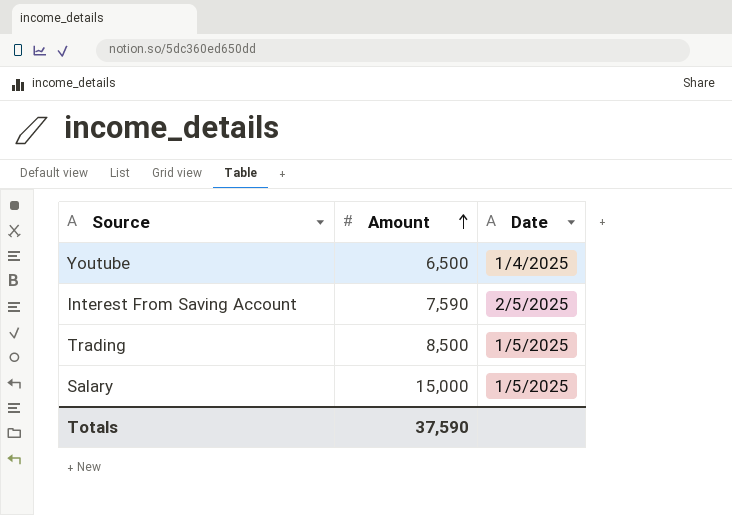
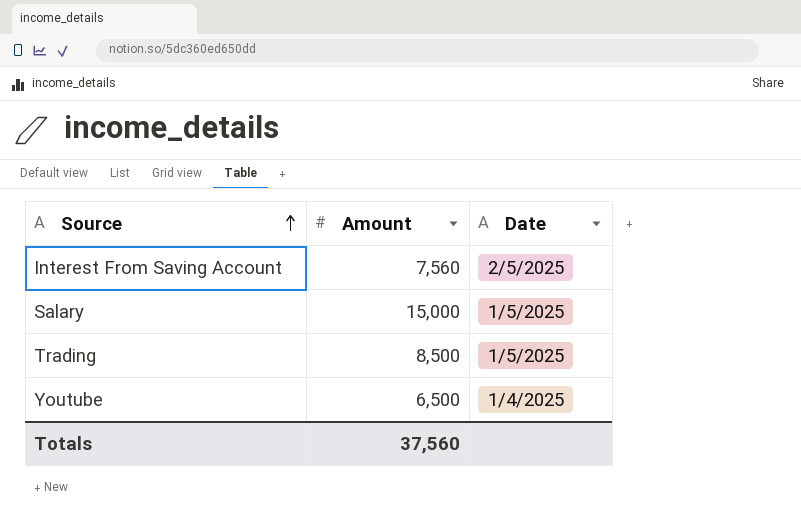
row order: Amount ascending -> Source ascending
Interest From Saving Account | Amount: 7,590 -> 7,560
Totals | Amount: 37,590 -> 37,560

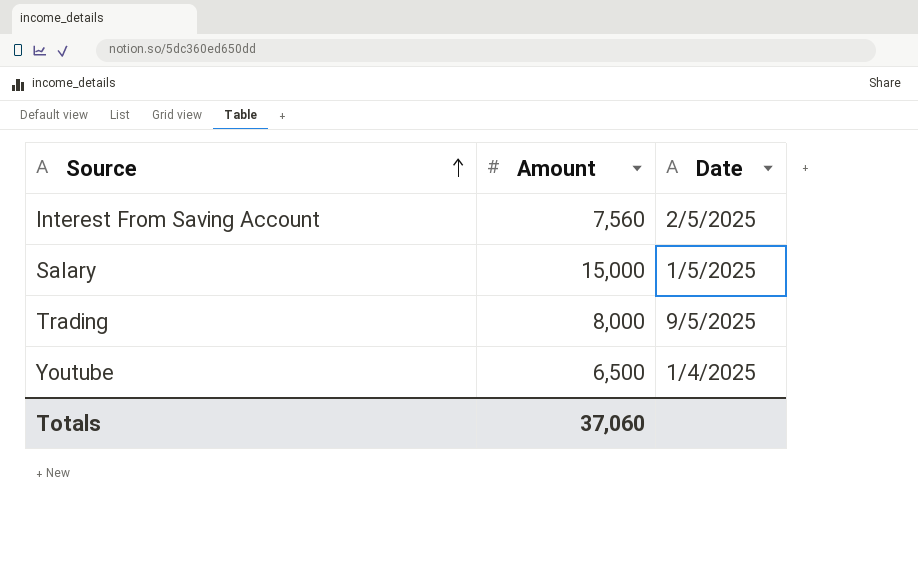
Trading | Amount: 8,500 -> 8,000
Trading | Date: 1/5/2025 -> 9/5/2025
Totals | Amount: 37,560 -> 37,060

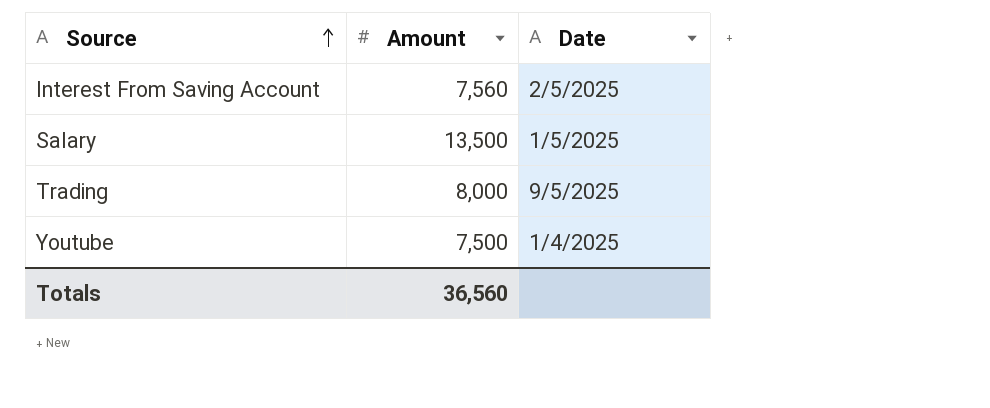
Salary | Amount: 15,000 -> 13,500
Youtube | Amount: 6,500 -> 7,500
Totals | Amount: 37,060 -> 36,560

